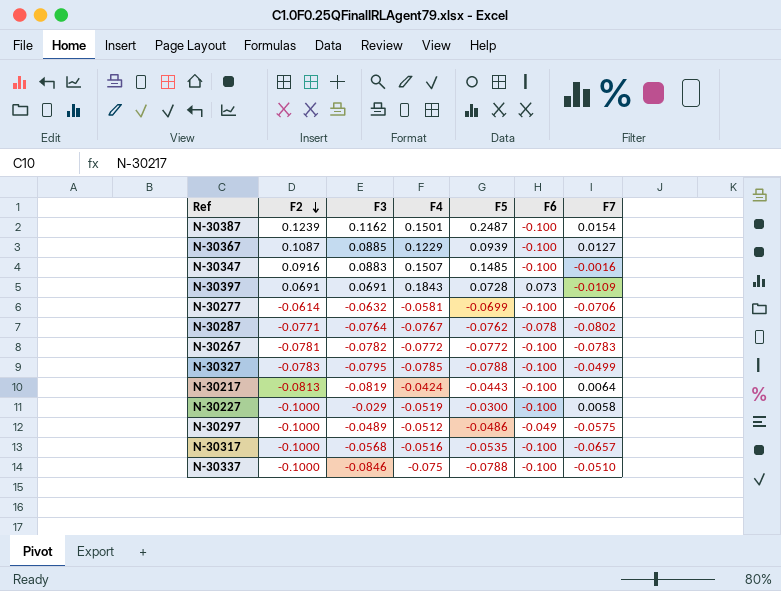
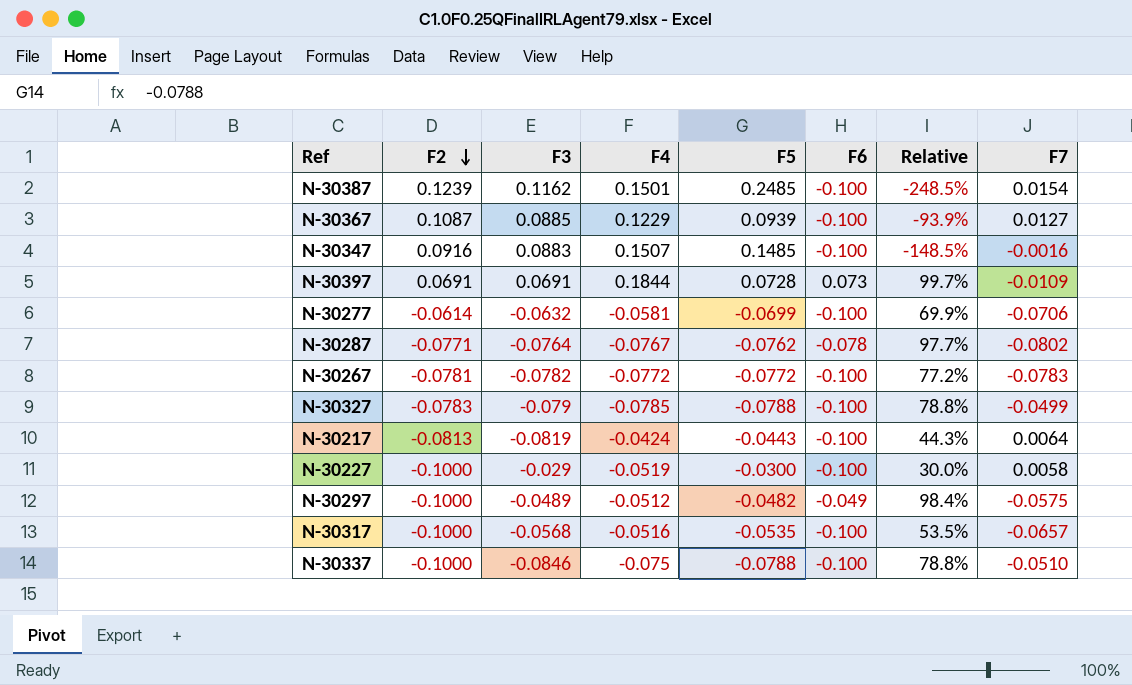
column Relative | formula: none -> [F5] / [F6]
N-30387 | F5: 0.2487 -> 0.2485
N-30397 | F4: 0.1843 -> 0.1844
N-30327 | F3: -0.0795 -> -0.079
N-30297 | F5: -0.0486 -> -0.0482

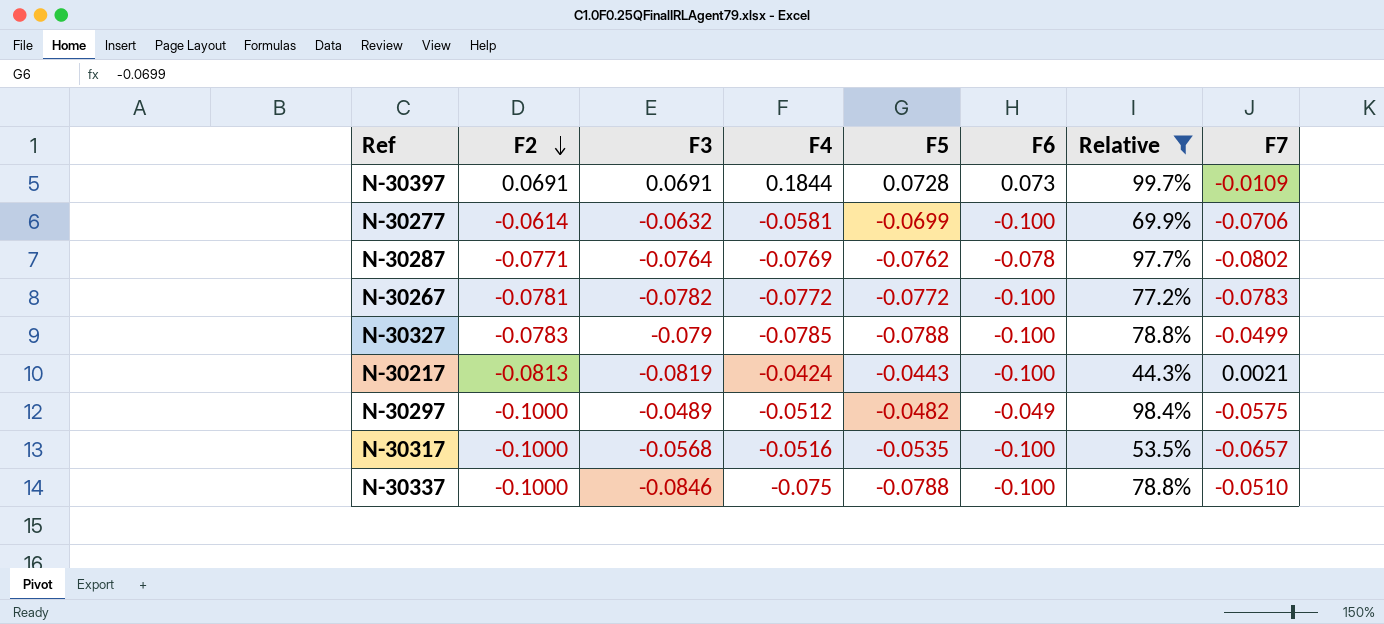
filter: none -> Relative >= 44.3%
N-30287 | F4: -0.0767 -> -0.0769
N-30217 | F7: 0.0064 -> 0.0021

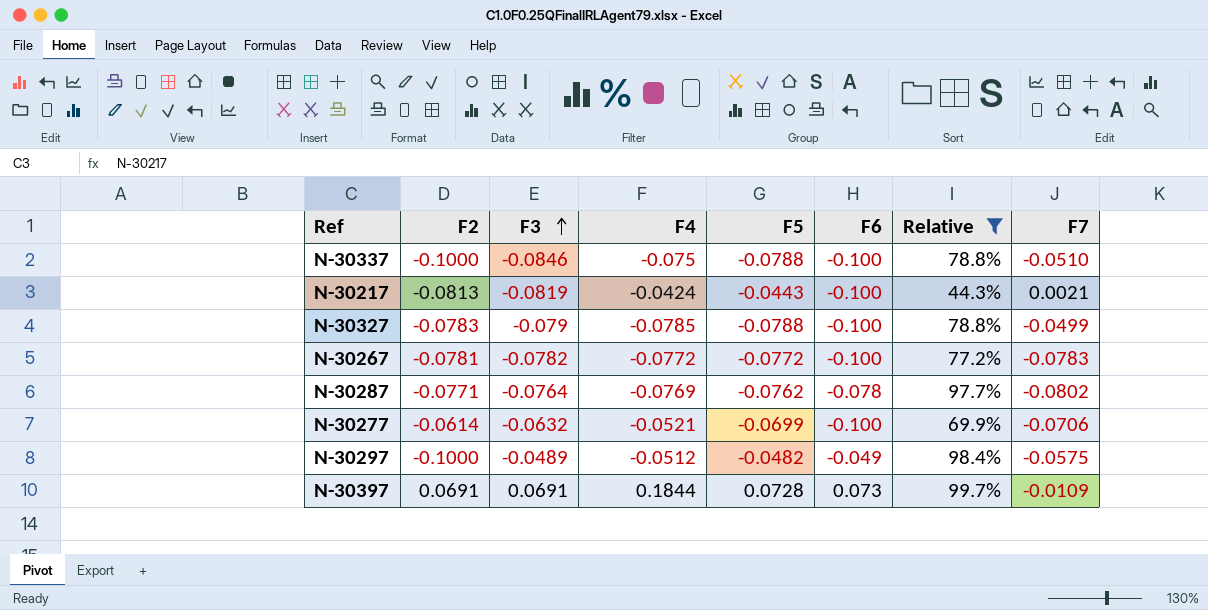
row order: F2 descending -> F3 ascending
row N-30317: -0.1000 | -0.0568 | -0.0516 | -0.0535 | -0.100 | 53.5% | -0.0657 -> none
N-30277 | F4: -0.0581 -> -0.0521

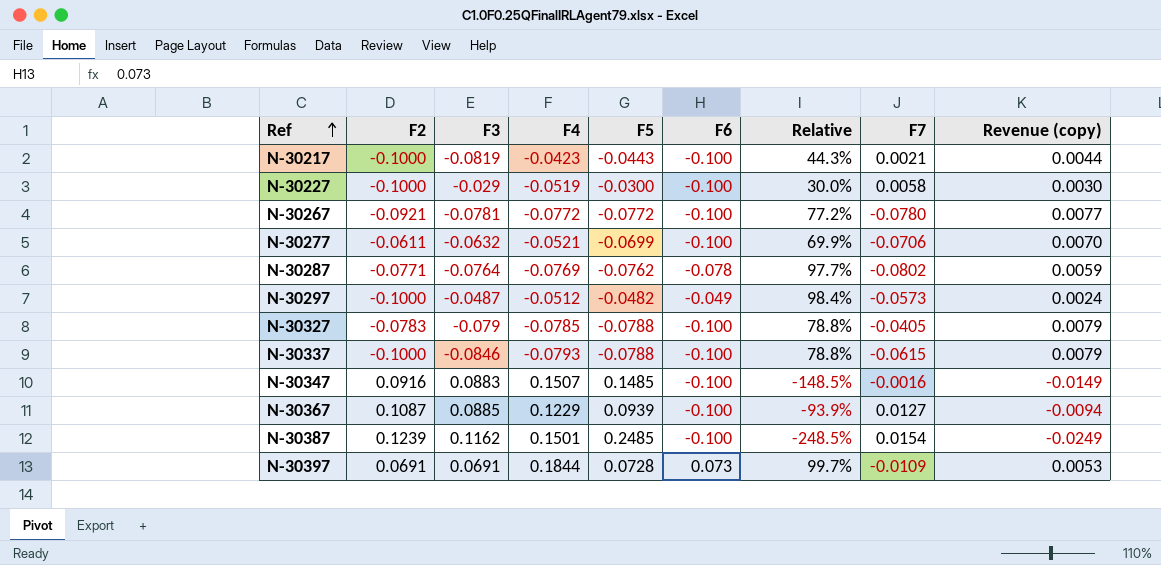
filter: Relative >= 44.3% -> none
row order: F3 ascending -> Ref ascending
column Revenue (copy) | formula: none -> [F5] * [F6]
N-30217 | F2: -0.0813 -> -0.1000
N-30217 | F4: -0.0424 -> -0.0423
N-30267 | F2: -0.0781 -> -0.0921
N-30267 | F3: -0.0782 -> -0.0781
N-30267 | F7: -0.0783 -> -0.0780
N-30277 | F2: -0.0614 -> -0.0611
N-30297 | F3: -0.0489 -> -0.0487
N-30297 | F7: -0.0575 -> -0.0573
N-30327 | F7: -0.0499 -> -0.0405
N-30337 | F4: -0.075 -> -0.0793
N-30337 | F7: -0.0510 -> -0.0615

